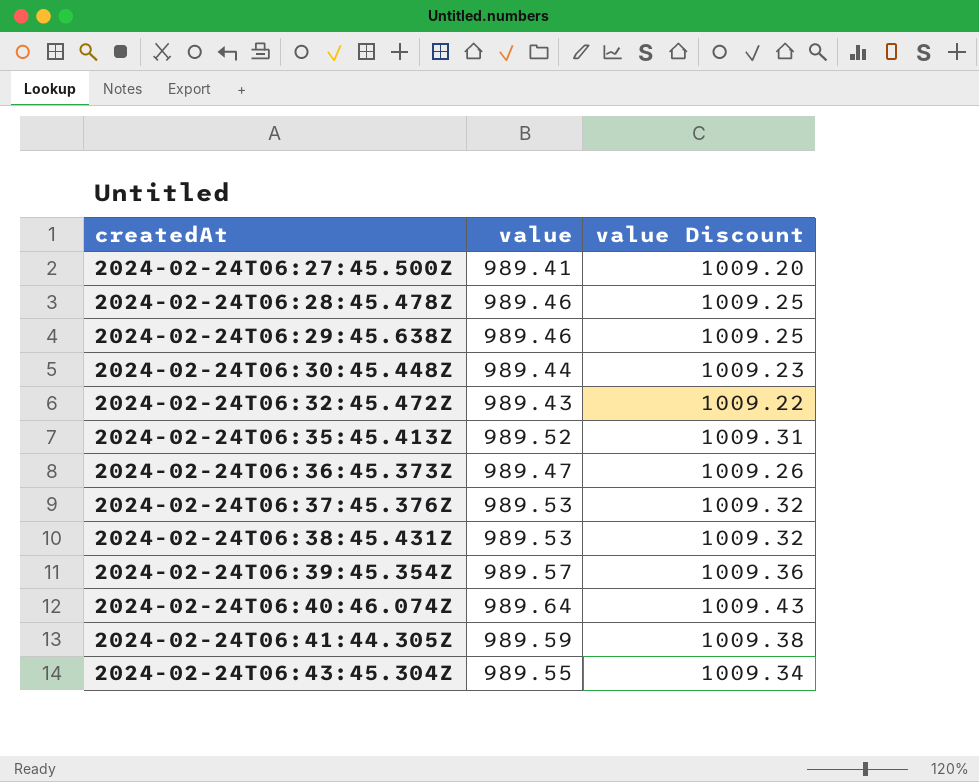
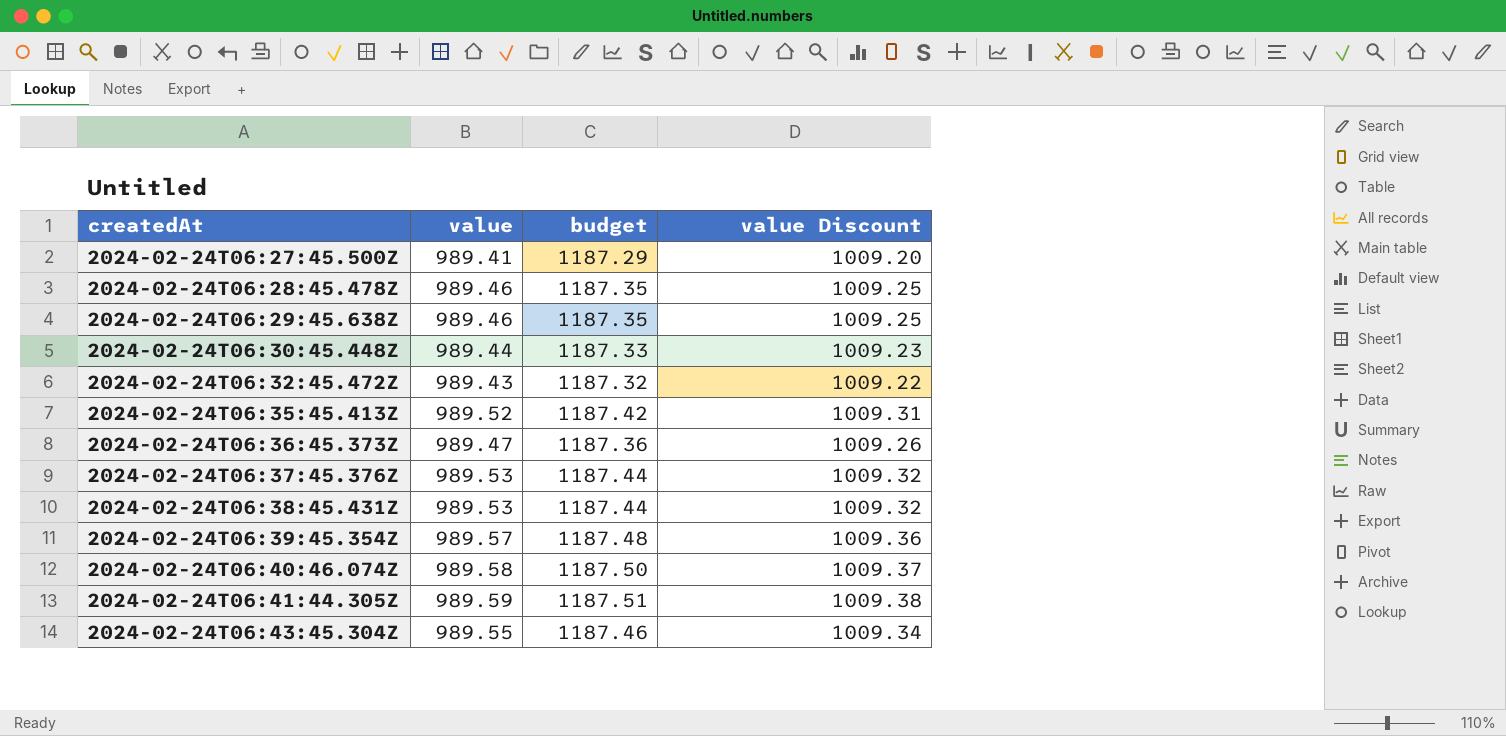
column budget | formula: none -> [value] * 1.2
2024-02-24T06:40:46.074Z | value: 989.64 -> 989.58
2024-02-24T06:40:46.074Z | value Discount: 1009.43 -> 1009.37

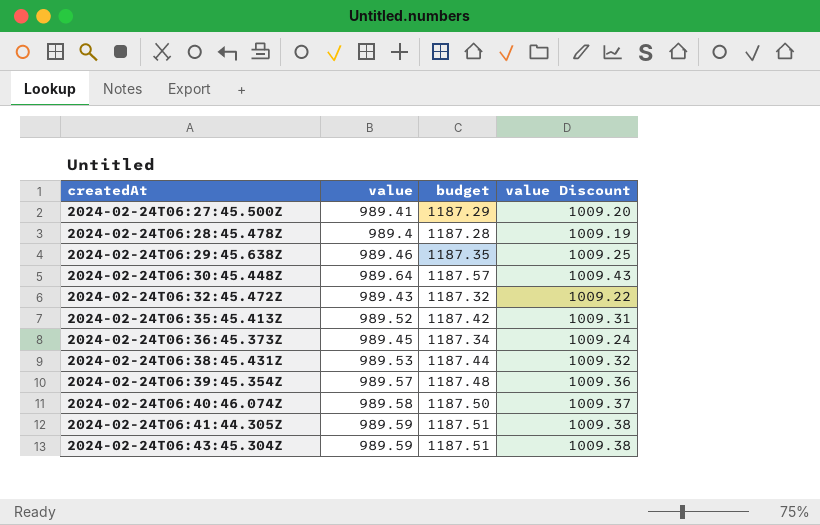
row 2024-02-24T06:37:45.376Z: 989.53 | 1187.44 | 1009.32 -> none
2024-02-24T06:28:45.478Z | value: 989.46 -> 989.4
2024-02-24T06:28:45.478Z | budget: 1187.35 -> 1187.28
2024-02-24T06:28:45.478Z | value Discount: 1009.25 -> 1009.19
2024-02-24T06:30:45.448Z | value: 989.44 -> 989.64
2024-02-24T06:30:45.448Z | budget: 1187.33 -> 1187.57
2024-02-24T06:30:45.448Z | value Discount: 1009.23 -> 1009.43
2024-02-24T06:36:45.373Z | value: 989.47 -> 989.45
2024-02-24T06:36:45.373Z | budget: 1187.36 -> 1187.34
2024-02-24T06:36:45.373Z | value Discount: 1009.26 -> 1009.24
2024-02-24T06:43:45.304Z | value: 989.55 -> 989.59
2024-02-24T06:43:45.304Z | budget: 1187.46 -> 1187.51
2024-02-24T06:43:45.304Z | value Discount: 1009.34 -> 1009.38

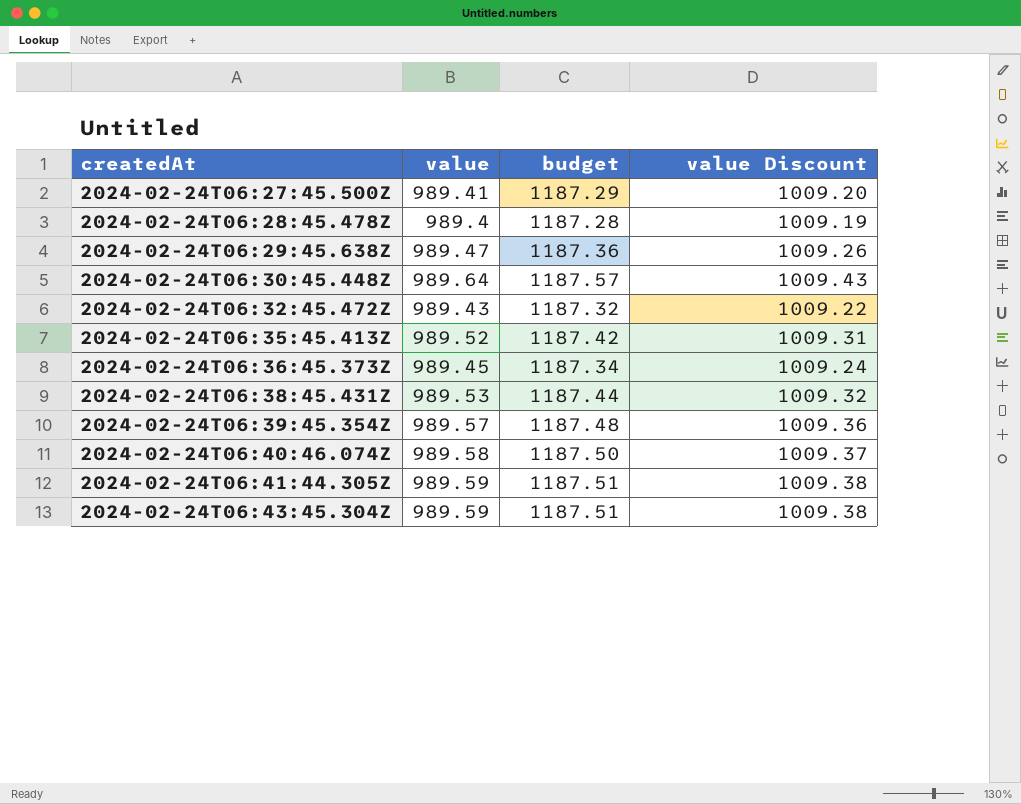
2024-02-24T06:29:45.638Z | value: 989.46 -> 989.47
2024-02-24T06:29:45.638Z | budget: 1187.35 -> 1187.36
2024-02-24T06:29:45.638Z | value Discount: 1009.25 -> 1009.26

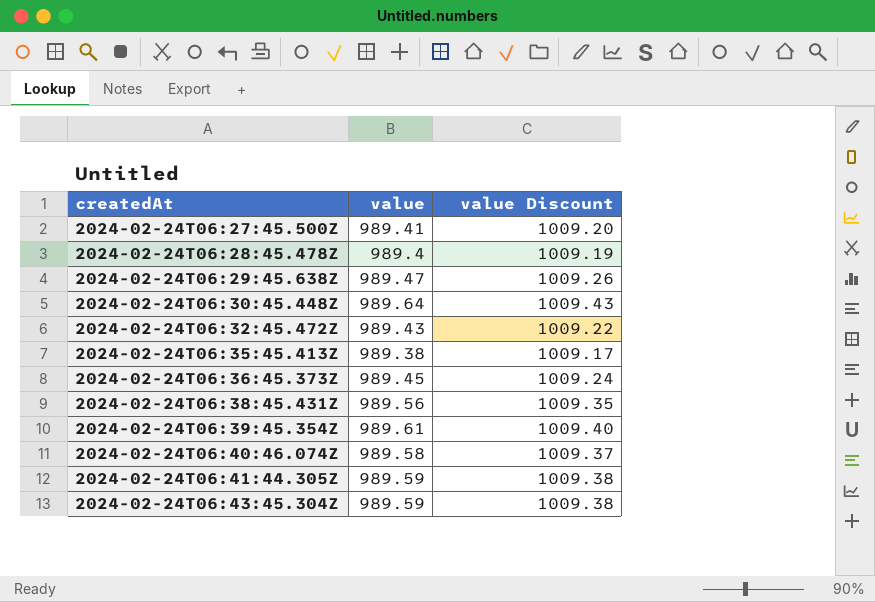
column budget | formula: [value] * 1.2 -> none
2024-02-24T06:35:45.413Z | value: 989.52 -> 989.38
2024-02-24T06:35:45.413Z | value Discount: 1009.31 -> 1009.17
2024-02-24T06:38:45.431Z | value: 989.53 -> 989.56
2024-02-24T06:38:45.431Z | value Discount: 1009.32 -> 1009.35
2024-02-24T06:39:45.354Z | value: 989.57 -> 989.61
2024-02-24T06:39:45.354Z | value Discount: 1009.36 -> 1009.40

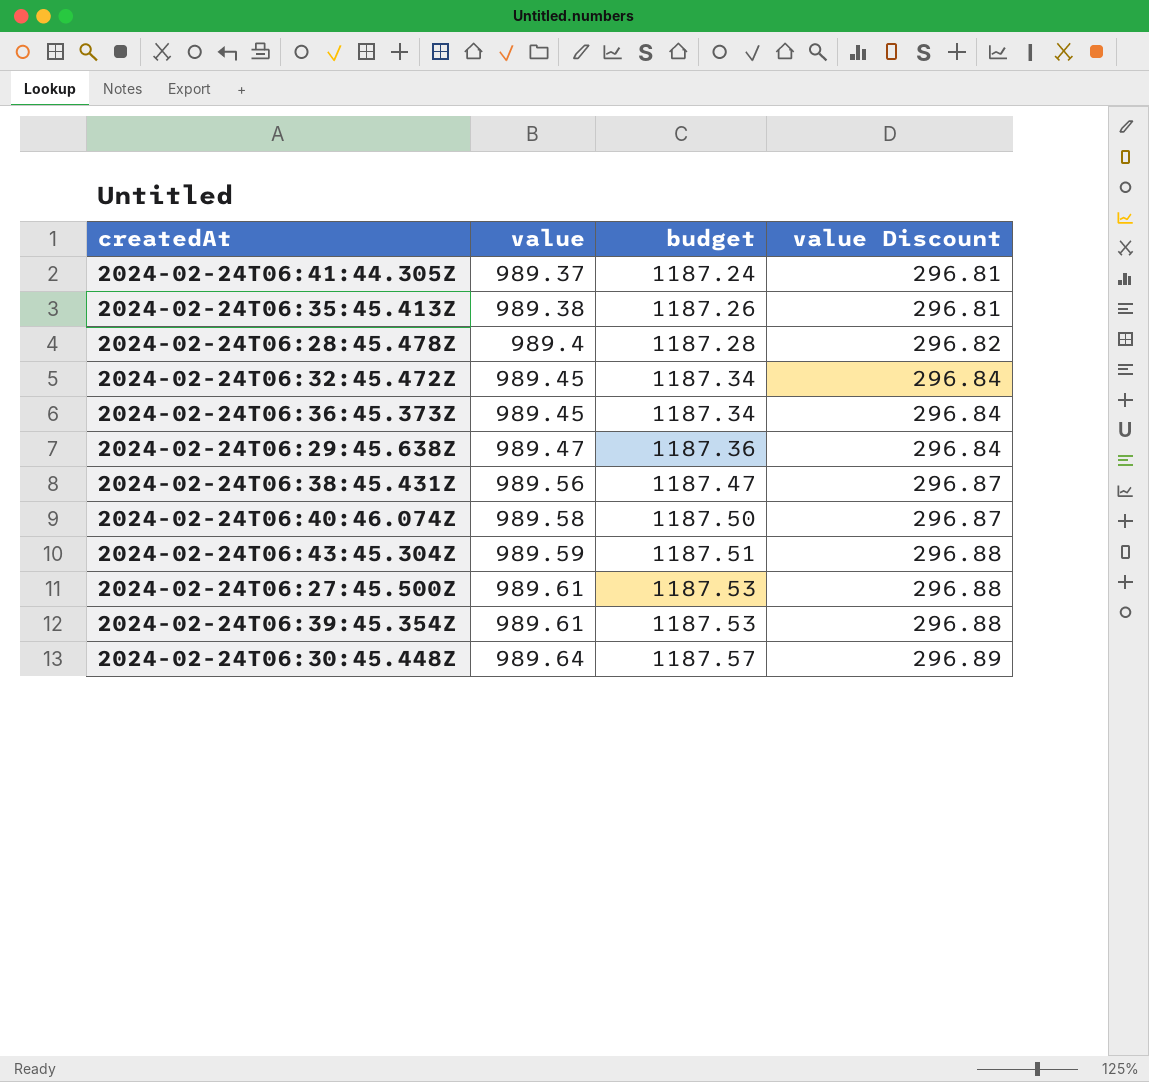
row order: createdAt ascending -> value ascending
column budget | formula: none -> [value] * 1.2
column value Discount | formula: [value] * 1.02 -> [value] * 0.3
2024-02-24T06:41:44.305Z | value: 989.59 -> 989.37
2024-02-24T06:32:45.472Z | value: 989.43 -> 989.45
2024-02-24T06:27:45.500Z | value: 989.41 -> 989.61

